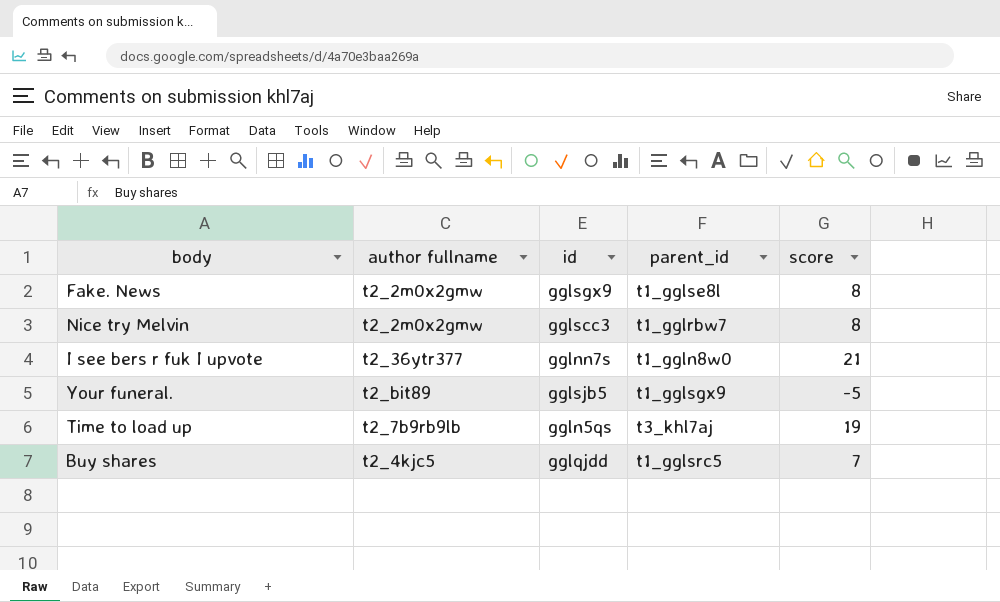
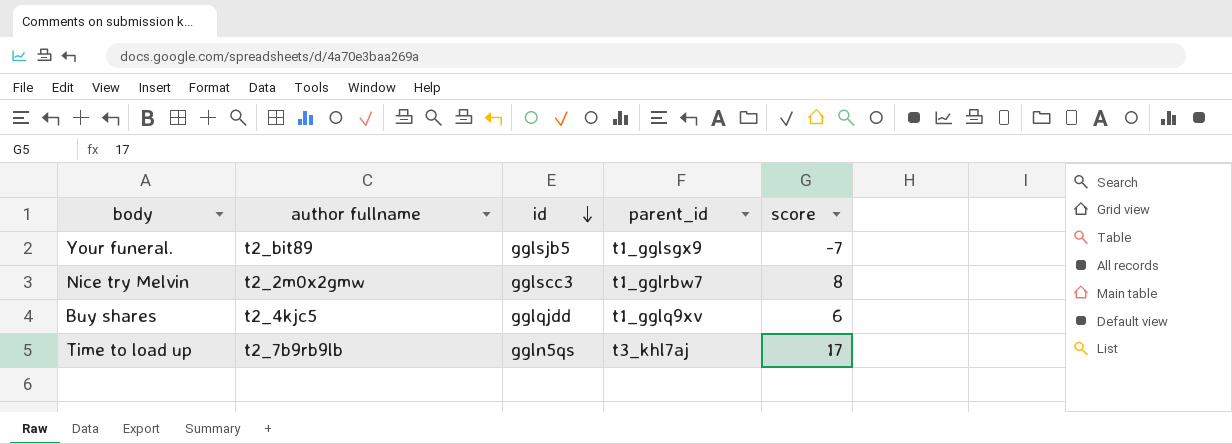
row order: none -> id descending
row Fake. News: t2_2m0x2gmw | gglsgx9 | t1_gglse8l | 8 -> none
row I see bers r fuk I upvote: t2_36ytr377 | gglnn7s | t1_ggln8w0 | 21 -> none
Your funeral. | score: -5 -> -7
Buy shares | parent_id: t1_gglsrc5 -> t1_gglq9xv
Buy shares | score: 7 -> 6
Time to load up | score: 19 -> 17

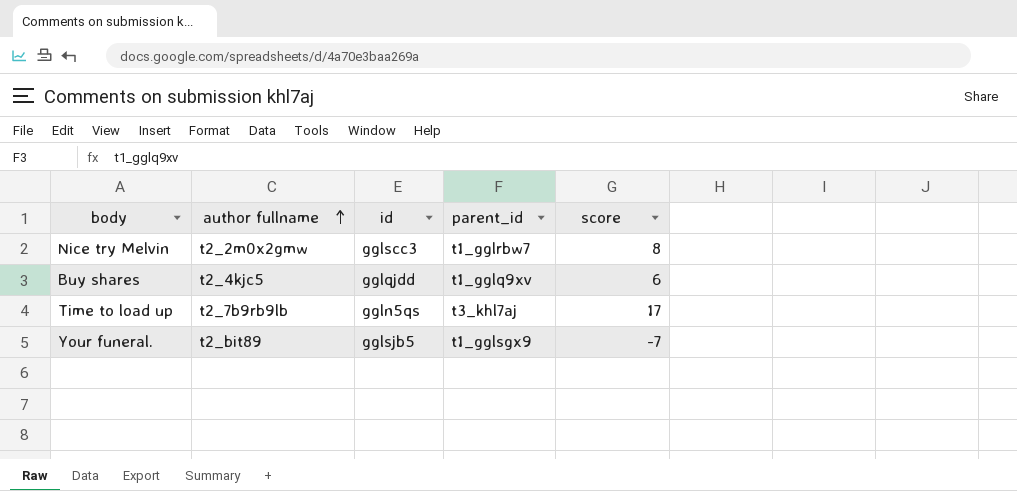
row order: id descending -> author fullname ascending

